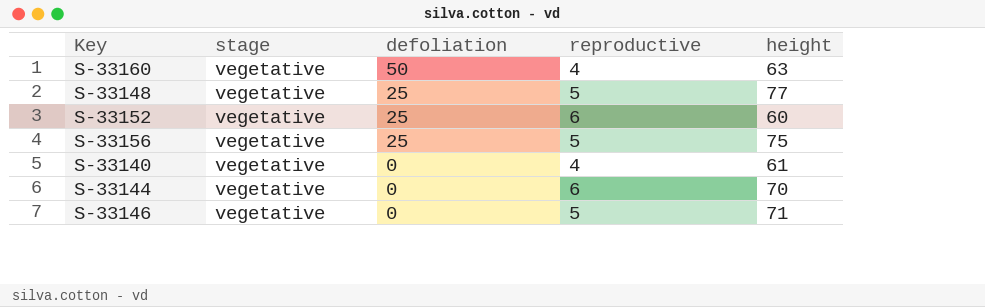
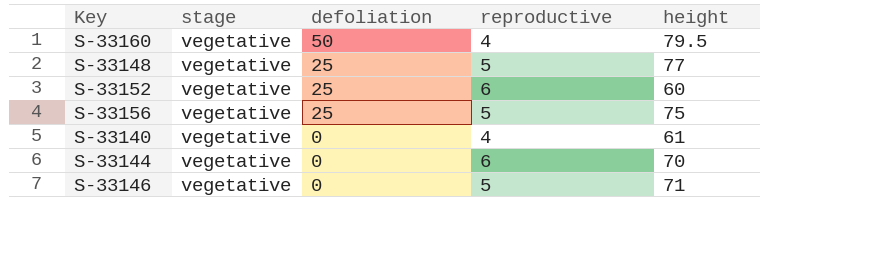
S-33160 | height: 63 -> 79.5

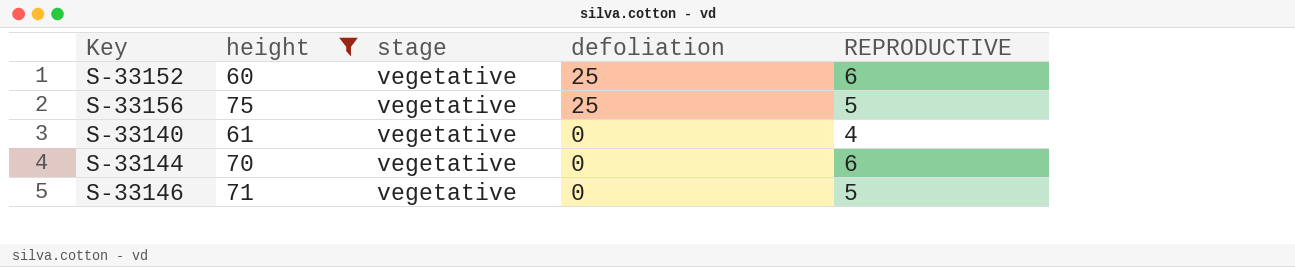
filter: none -> height <= 75
column height | position: 5 -> 2
column name: reproductive -> REPRODUCTIVE

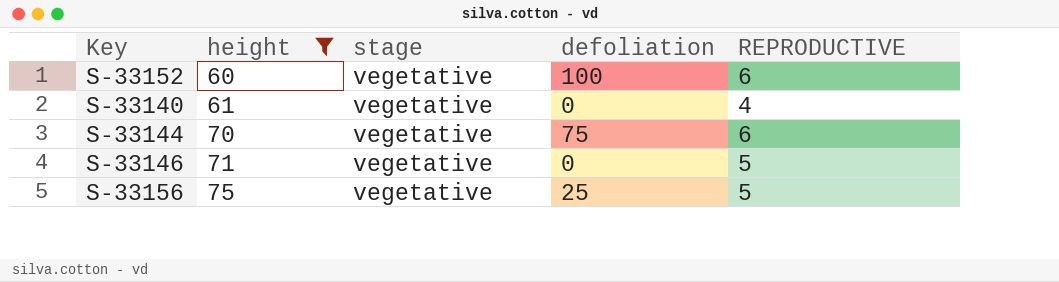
row order: defoliation descending -> height ascending
S-33152 | defoliation: 25 -> 100
S-33144 | defoliation: 0 -> 75

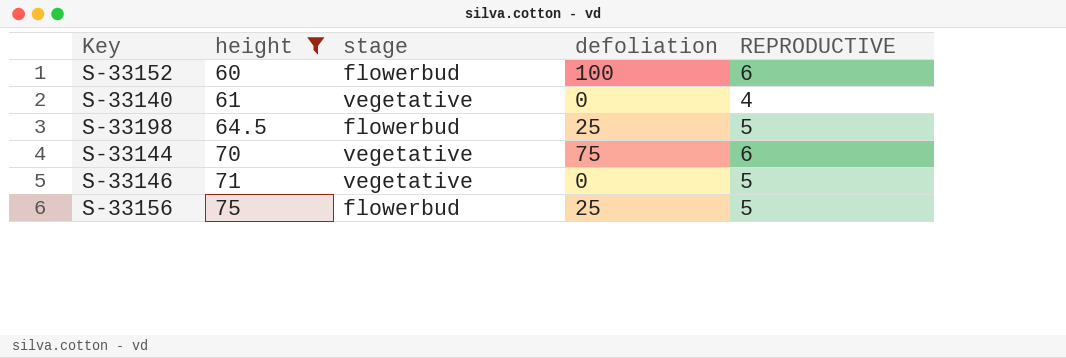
S-33152 | stage: vegetative -> flowerbud
row S-33198: none -> 64.5 | flowerbud | 25 | 5
S-33156 | stage: vegetative -> flowerbud

